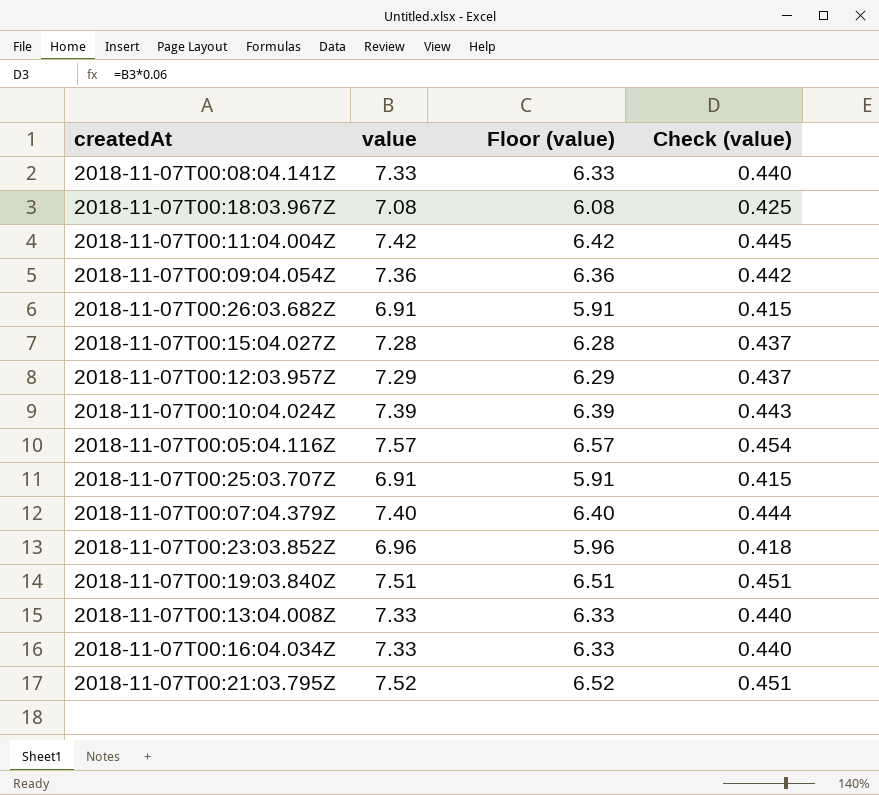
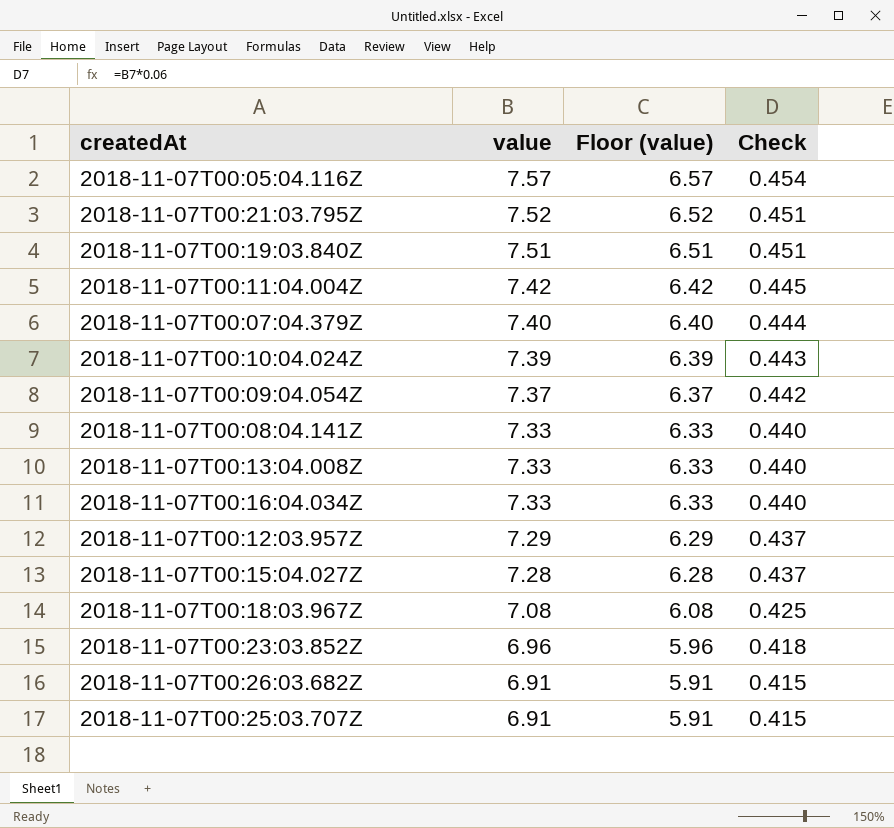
row order: none -> value descending
column name: Check (value) -> Check
2018-11-07T00:09:04.054Z | value: 7.36 -> 7.37
2018-11-07T00:09:04.054Z | Floor (value): 6.36 -> 6.37

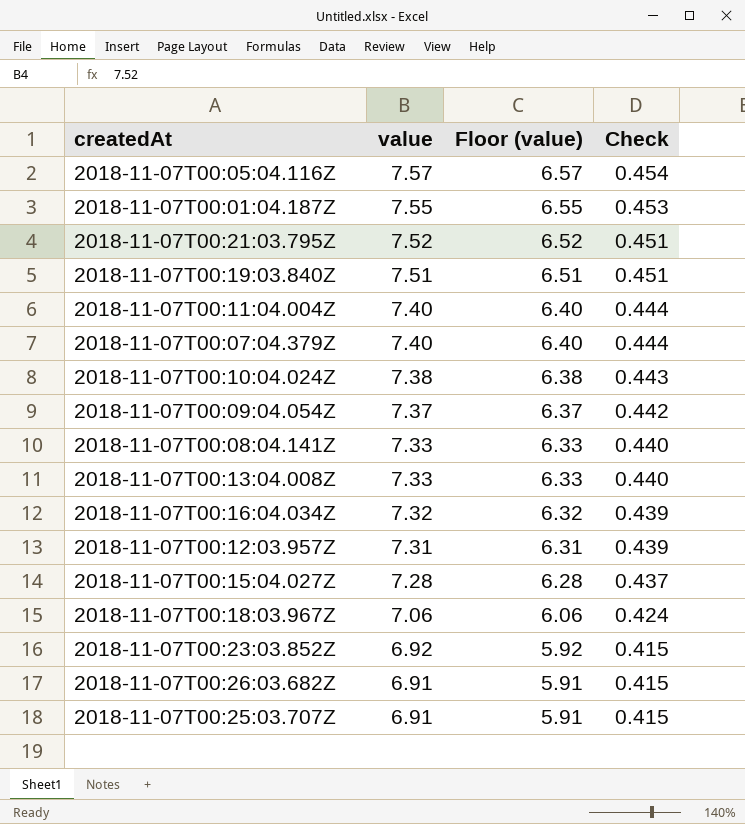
row 2018-11-07T00:01:04.187Z: none -> 7.55 | 6.55 | 0.453
2018-11-07T00:11:04.004Z | value: 7.42 -> 7.40
2018-11-07T00:11:04.004Z | Floor (value): 6.42 -> 6.40
2018-11-07T00:11:04.004Z | Check: 0.445 -> 0.444
2018-11-07T00:10:04.024Z | value: 7.39 -> 7.38
2018-11-07T00:10:04.024Z | Floor (value): 6.39 -> 6.38
2018-11-07T00:16:04.034Z | value: 7.33 -> 7.32
2018-11-07T00:16:04.034Z | Floor (value): 6.33 -> 6.32
2018-11-07T00:16:04.034Z | Check: 0.440 -> 0.439
2018-11-07T00:12:03.957Z | value: 7.29 -> 7.31
2018-11-07T00:12:03.957Z | Floor (value): 6.29 -> 6.31
2018-11-07T00:12:03.957Z | Check: 0.437 -> 0.439
2018-11-07T00:18:03.967Z | value: 7.08 -> 7.06
2018-11-07T00:18:03.967Z | Floor (value): 6.08 -> 6.06
2018-11-07T00:18:03.967Z | Check: 0.425 -> 0.424
2018-11-07T00:23:03.852Z | value: 6.96 -> 6.92
2018-11-07T00:23:03.852Z | Floor (value): 5.96 -> 5.92
2018-11-07T00:23:03.852Z | Check: 0.418 -> 0.415

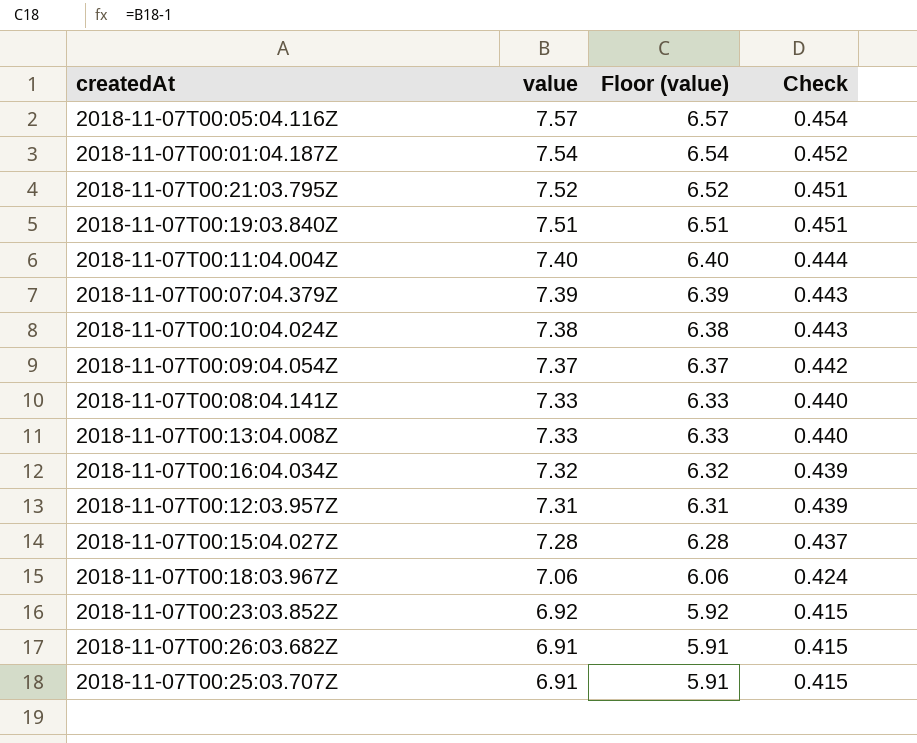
2018-11-07T00:01:04.187Z | value: 7.55 -> 7.54
2018-11-07T00:01:04.187Z | Floor (value): 6.55 -> 6.54
2018-11-07T00:01:04.187Z | Check: 0.453 -> 0.452
2018-11-07T00:07:04.379Z | value: 7.40 -> 7.39
2018-11-07T00:07:04.379Z | Floor (value): 6.40 -> 6.39
2018-11-07T00:07:04.379Z | Check: 0.444 -> 0.443

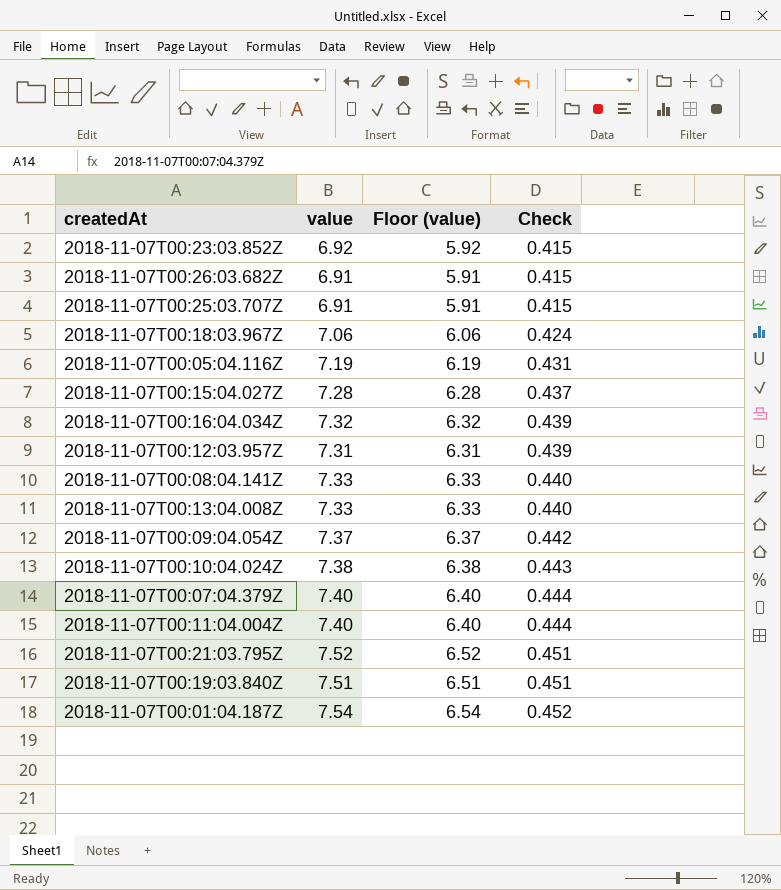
row order: value descending -> Check ascending
2018-11-07T00:05:04.116Z | value: 7.57 -> 7.19
2018-11-07T00:05:04.116Z | Floor (value): 6.57 -> 6.19
2018-11-07T00:05:04.116Z | Check: 0.454 -> 0.431
2018-11-07T00:07:04.379Z | value: 7.39 -> 7.40
2018-11-07T00:07:04.379Z | Floor (value): 6.39 -> 6.40
2018-11-07T00:07:04.379Z | Check: 0.443 -> 0.444

